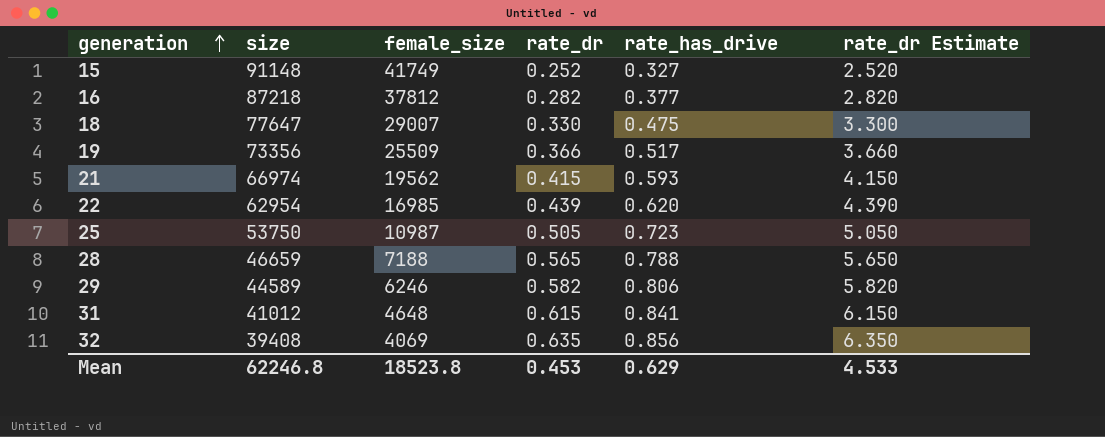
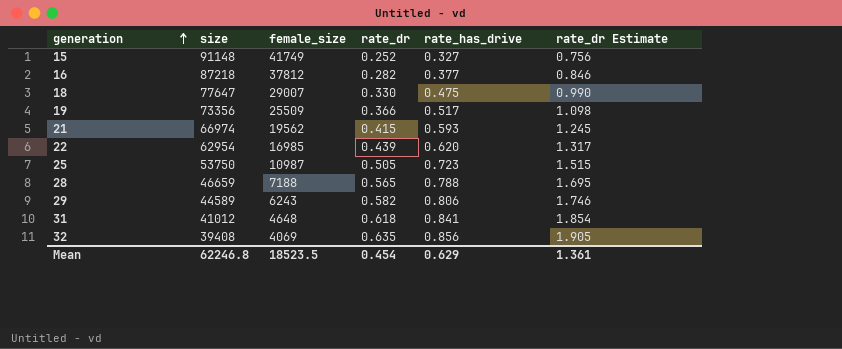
column rate_dr Estimate | formula: [rate_dr] * 10 -> [rate_dr] * 3
29 | female_size: 6246 -> 6243
31 | rate_dr: 0.615 -> 0.618
Mean | female_size: 18523.8 -> 18523.5
Mean | rate_dr: 0.453 -> 0.454
Mean | rate_dr Estimate: 4.533 -> 1.361

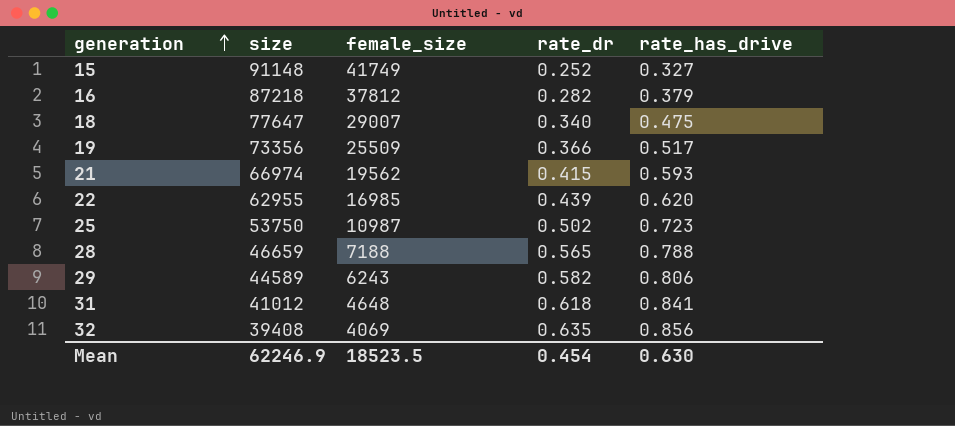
column rate_dr Estimate | formula: [rate_dr] * 3 -> none
16 | rate_has_drive: 0.377 -> 0.379
18 | rate_dr: 0.330 -> 0.340
22 | size: 62954 -> 62955
25 | rate_dr: 0.505 -> 0.502
Mean | size: 62246.8 -> 62246.9
Mean | rate_has_drive: 0.629 -> 0.630

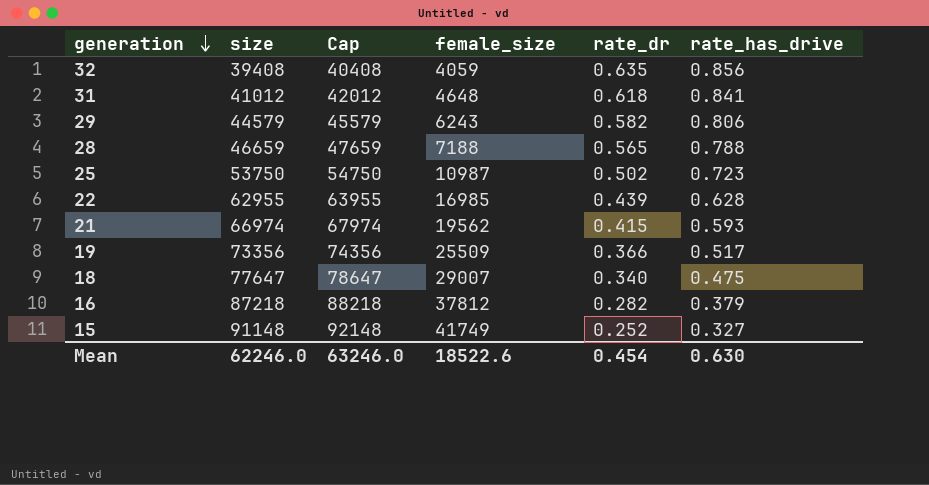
row order: generation ascending -> generation descending
column Cap | formula: none -> [size] + 1000
32 | female_size: 4069 -> 4059
29 | size: 44589 -> 44579
22 | rate_has_drive: 0.620 -> 0.628
Mean | size: 62246.9 -> 62246.0
Mean | female_size: 18523.5 -> 18522.6

